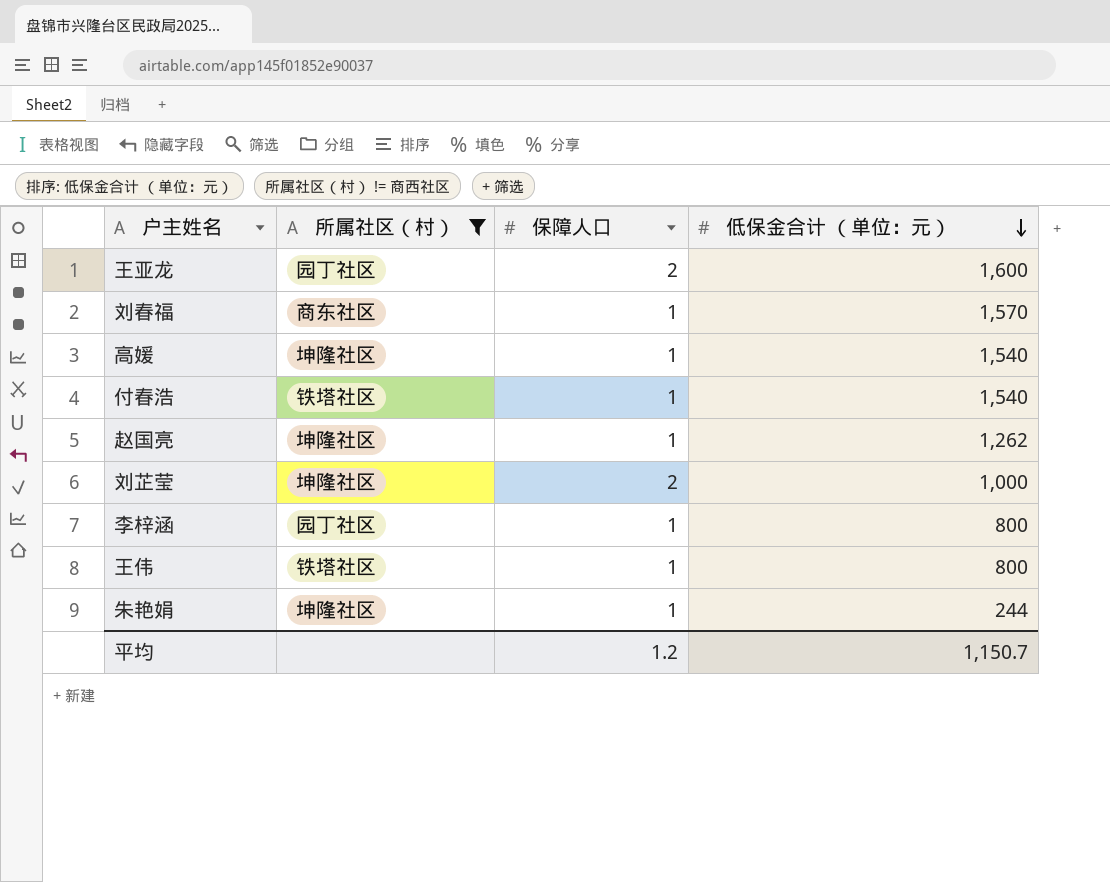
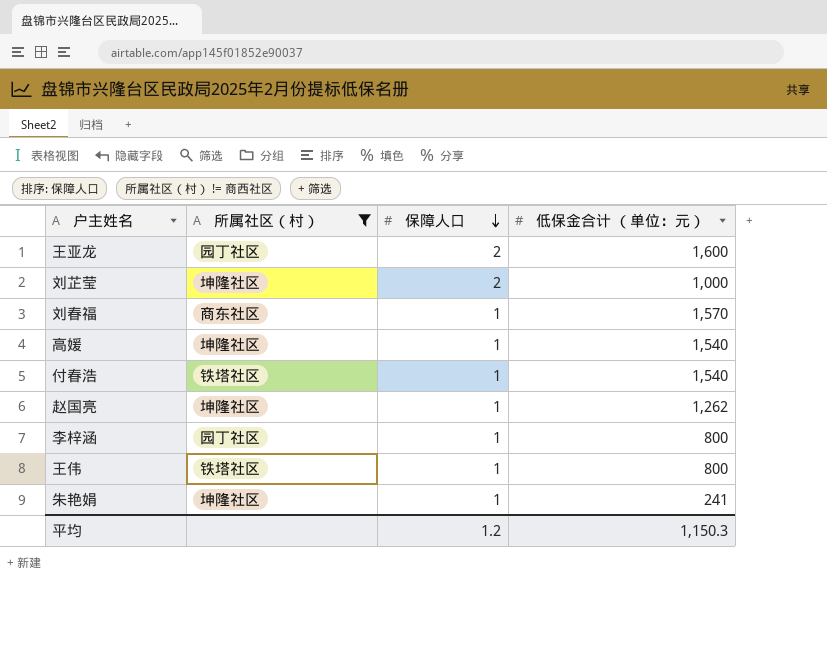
row order: 低保金合计 （单位：元） descending -> 保障人口 descending
朱艳娟 | 低保金合计 （单位：元）: 244 -> 241
平均 | 低保金合计 （单位：元）: 1,150.7 -> 1,150.3

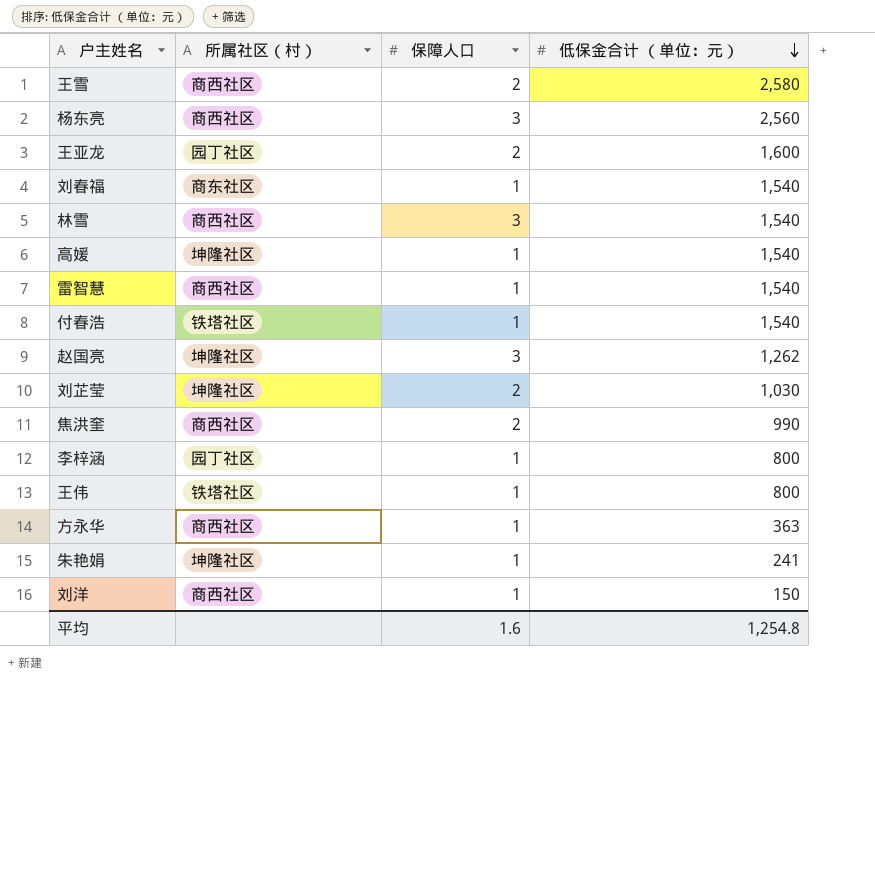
filter: 所属社区（村） != 商西社区 -> none
row order: 保障人口 descending -> 低保金合计 （单位：元） descending
刘春福 | 低保金合计 （单位：元）: 1,570 -> 1,540
赵国亮 | 保障人口: 1 -> 3
刘芷莹 | 低保金合计 （单位：元）: 1,000 -> 1,030
平均 | 保障人口: 1.2 -> 1.6
平均 | 低保金合计 （单位：元）: 1,150.3 -> 1,254.8

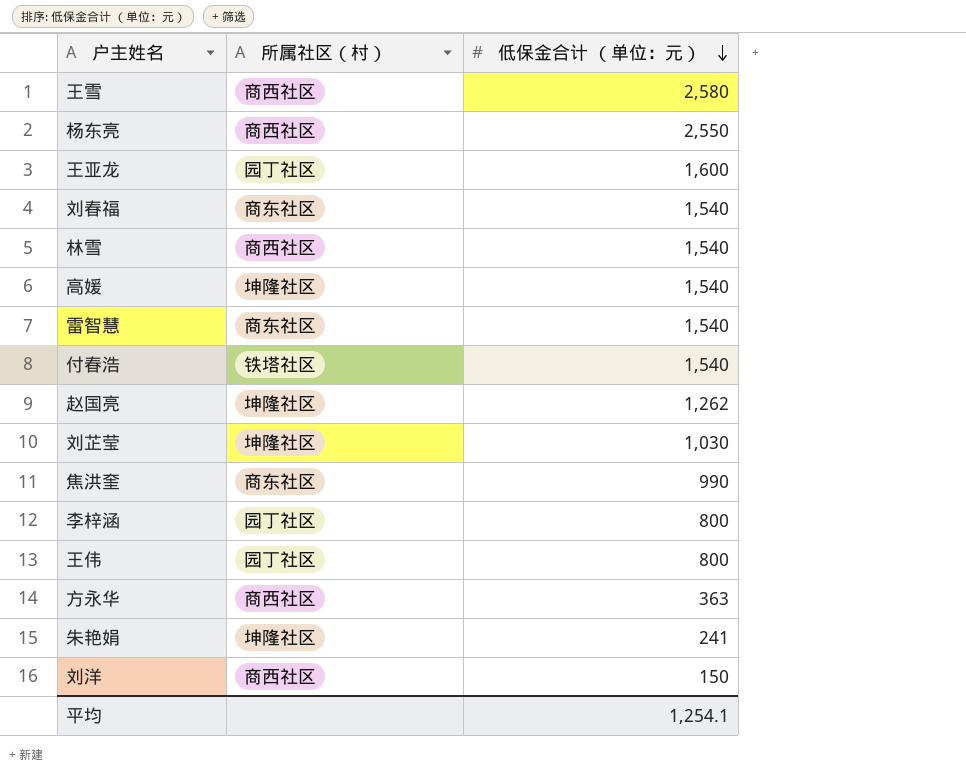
column 保障人口 | position: 3 -> none
杨东亮 | 低保金合计 （单位：元）: 2,560 -> 2,550
雷智慧 | 所属社区（村）: 商西社区 -> 商东社区
焦洪奎 | 所属社区（村）: 商西社区 -> 商东社区
王伟 | 所属社区（村）: 铁塔社区 -> 园丁社区
平均 | 低保金合计 （单位：元）: 1,254.8 -> 1,254.1

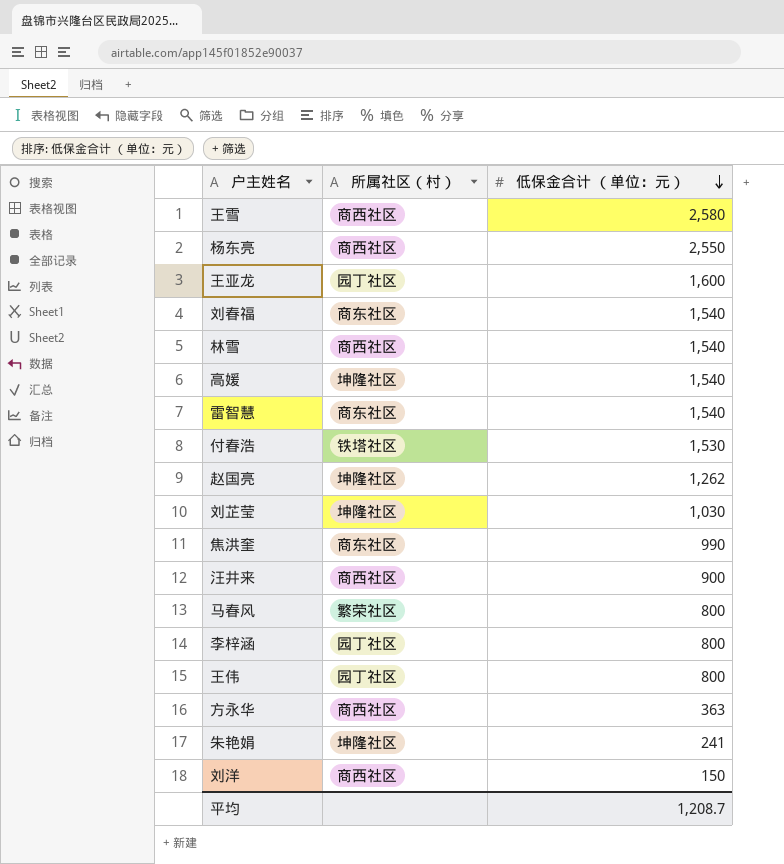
付春浩 | 低保金合计 （单位：元）: 1,540 -> 1,530
row 汪井来: none -> 商西社区 | 900
row 马春风: none -> 繁荣社区 | 800
平均 | 低保金合计 （单位：元）: 1,254.1 -> 1,208.7

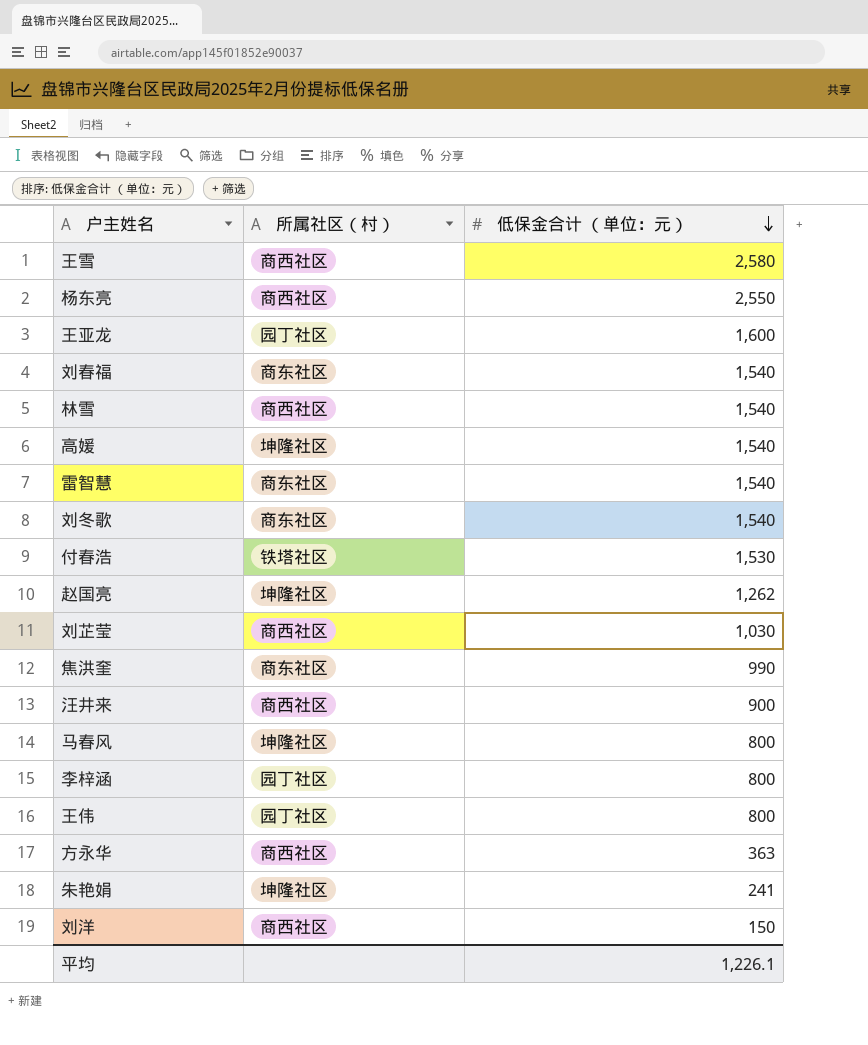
row 刘冬歌: none -> 商东社区 | 1,540
刘芷莹 | 所属社区（村）: 坤隆社区 -> 商西社区
马春风 | 所属社区（村）: 繁荣社区 -> 坤隆社区
平均 | 低保金合计 （单位：元）: 1,208.7 -> 1,226.1

